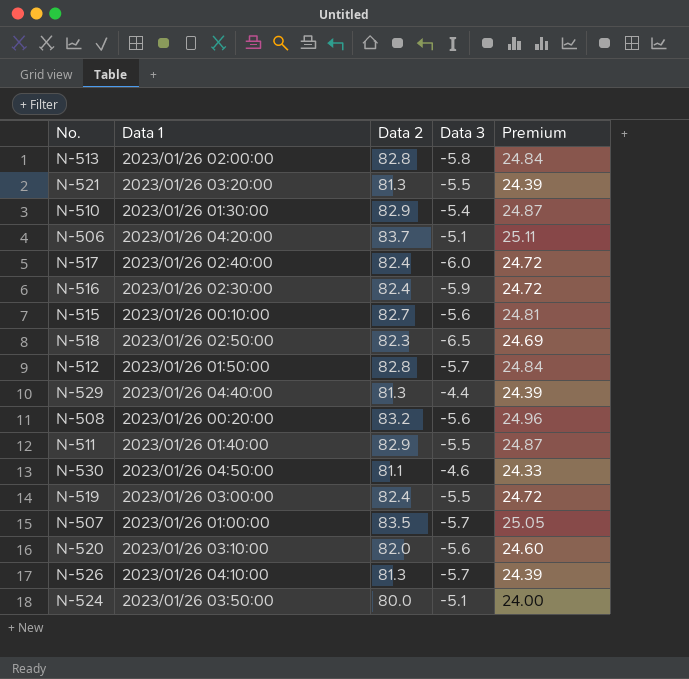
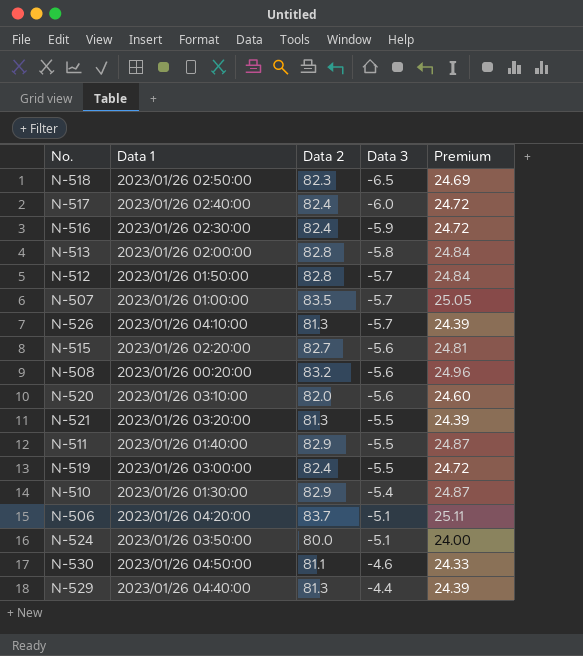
row order: none -> Data 3 ascending
N-515 | Data 1: 2023/01/26 00:10:00 -> 2023/01/26 02:20:00

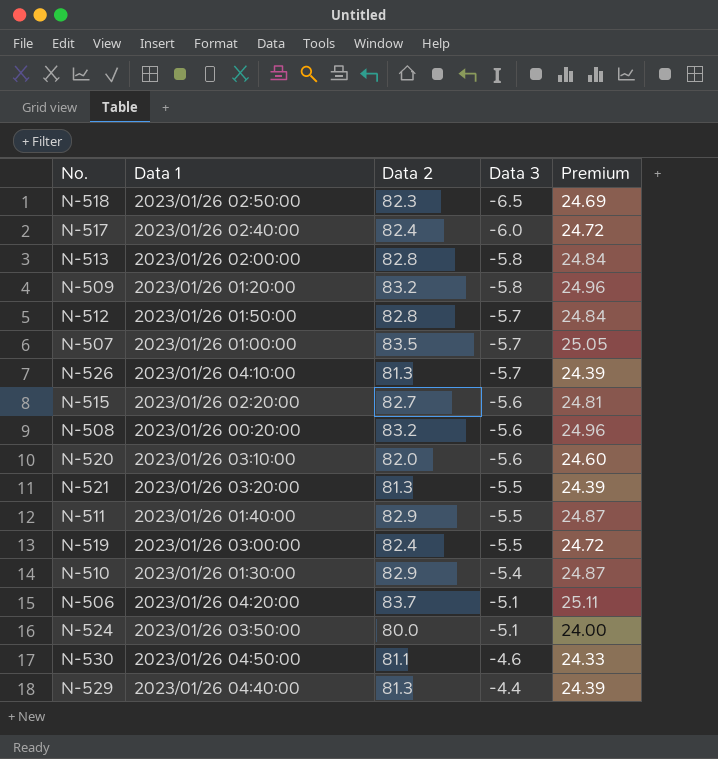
row N-516: 2023/01/26 02:30:00 | 82.4 | -5.9 | 24.72 -> none
row N-509: none -> 2023/01/26 01:20:00 | 83.2 | -5.8 | 24.96

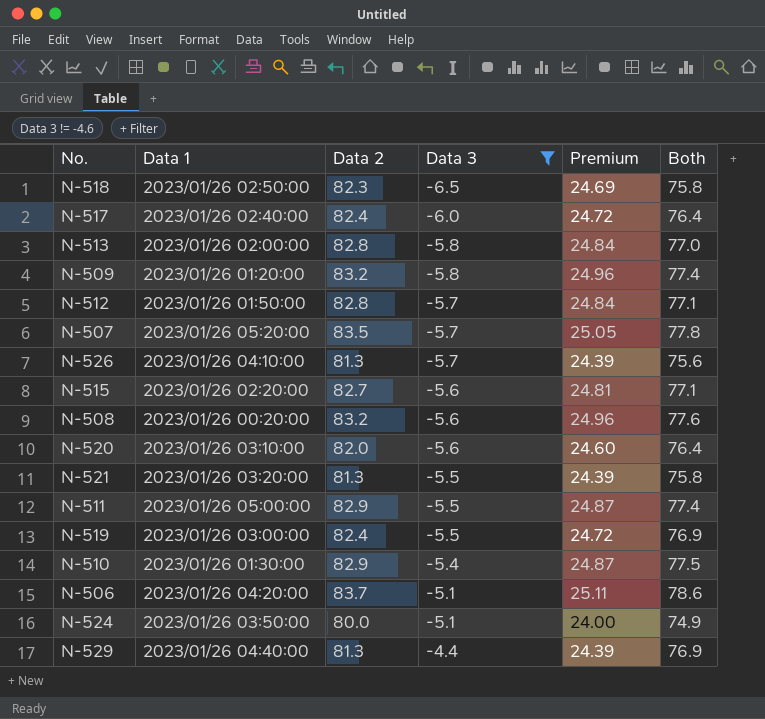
filter: none -> Data 3 != -4.6
column Both | formula: none -> [Data 2] + [Data 3]
N-507 | Data 1: 2023/01/26 01:00:00 -> 2023/01/26 05:20:00
N-511 | Data 1: 2023/01/26 01:40:00 -> 2023/01/26 05:00:00

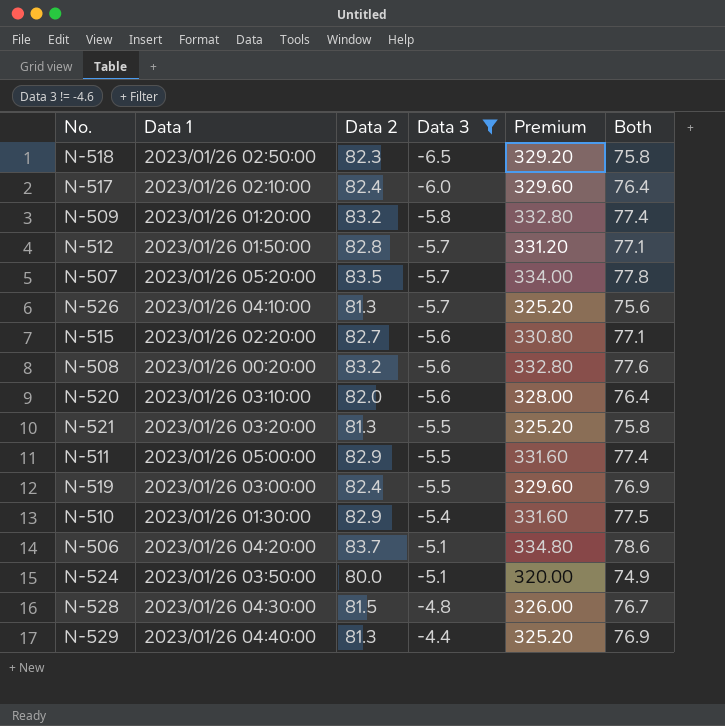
column Premium | formula: [Data 2] * 0.3 -> [Data 2] * 4
row N-513: 2023/01/26 02:00:00 | 82.8 | -5.8 | 24.84 | 77.0 -> none
N-517 | Data 1: 2023/01/26 02:40:00 -> 2023/01/26 02:10:00
row N-528: none -> 2023/01/26 04:30:00 | 81.5 | -4.8 | 326.00 | 76.7

